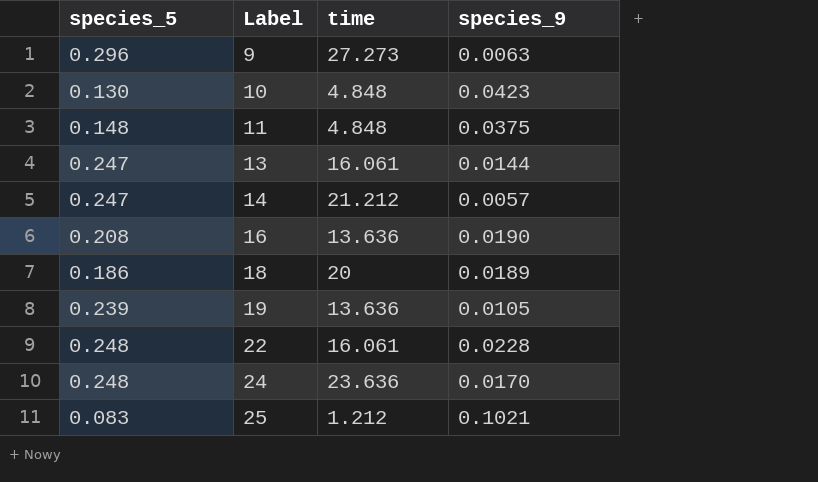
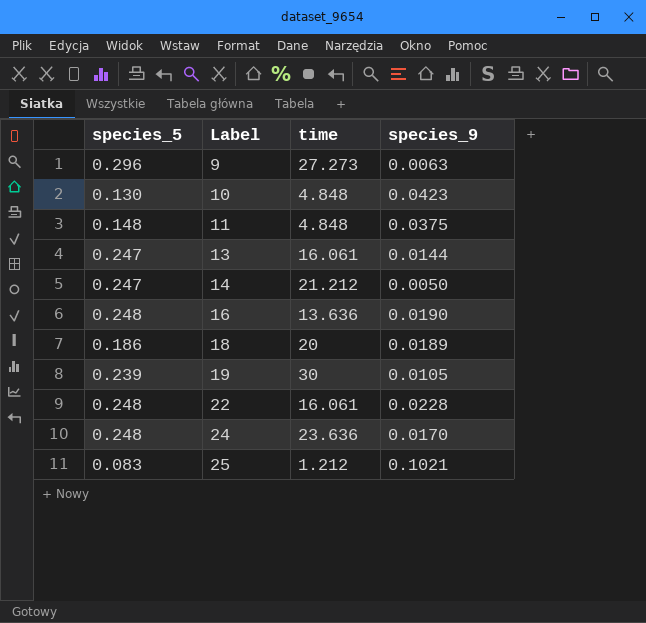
14 | species_9: 0.0057 -> 0.0050
16 | species_5: 0.208 -> 0.248
19 | time: 13.636 -> 30

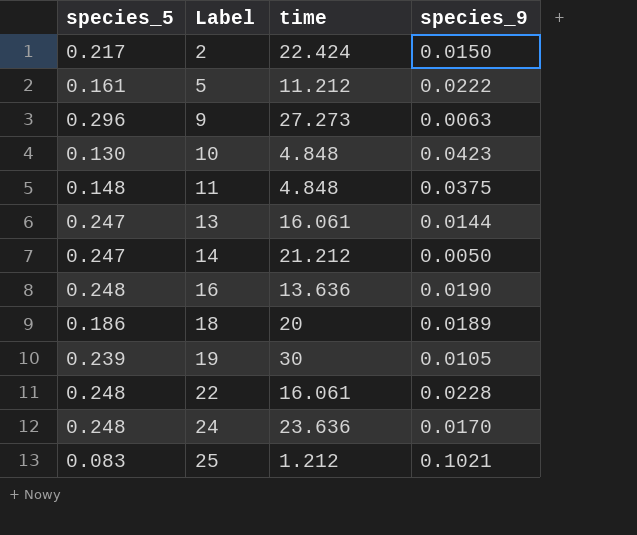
row 2: none -> 0.217 | 22.424 | 0.0150
row 5: none -> 0.161 | 11.212 | 0.0222

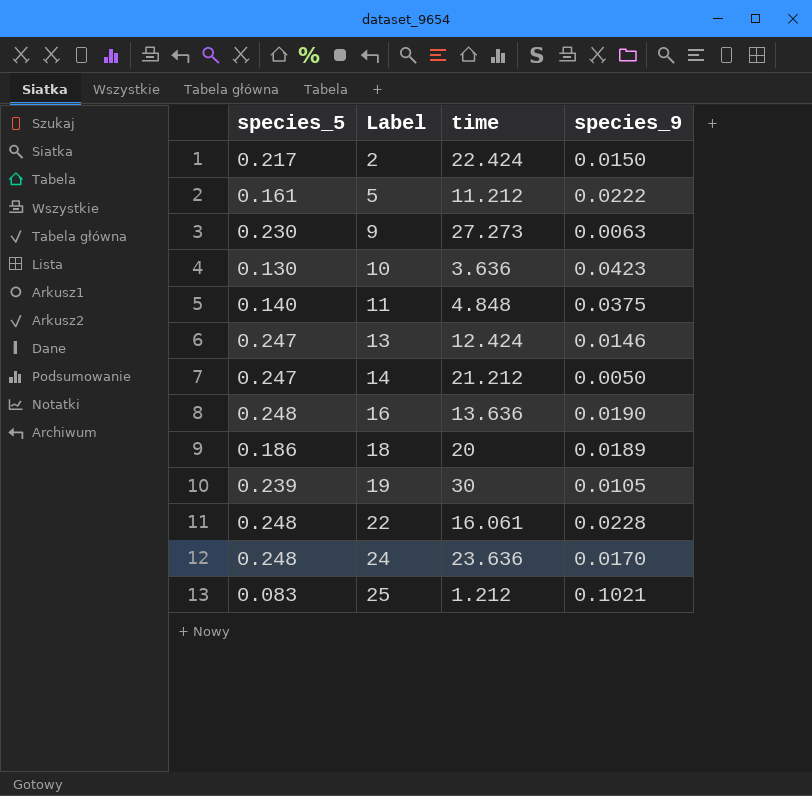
9 | species_5: 0.296 -> 0.230
10 | time: 4.848 -> 3.636
11 | species_5: 0.148 -> 0.140
13 | time: 16.061 -> 12.424
13 | species_9: 0.0144 -> 0.0146

